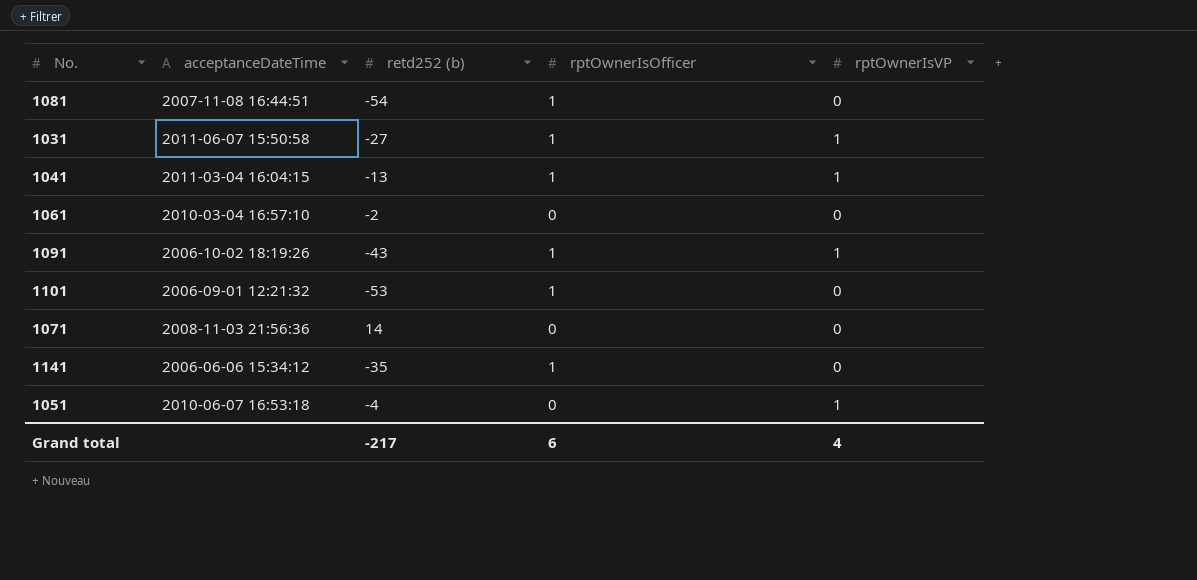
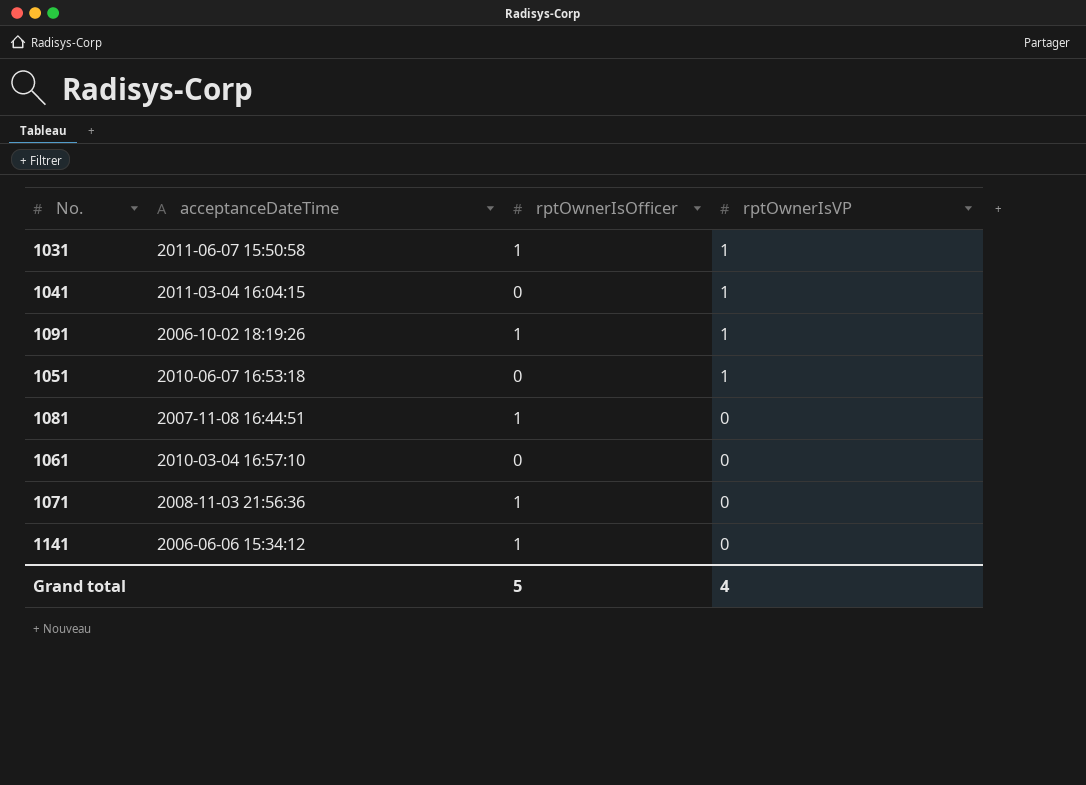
row order: none -> rptOwnerIsVP descending
column retd252 (b) | position: 3 -> none
row 1101: 2006-09-01 12:21:32 | -53 | 1 | 0 -> none
1041 | rptOwnerIsOfficer: 1 -> 0
1071 | rptOwnerIsOfficer: 0 -> 1
Grand total | rptOwnerIsOfficer: 6 -> 5

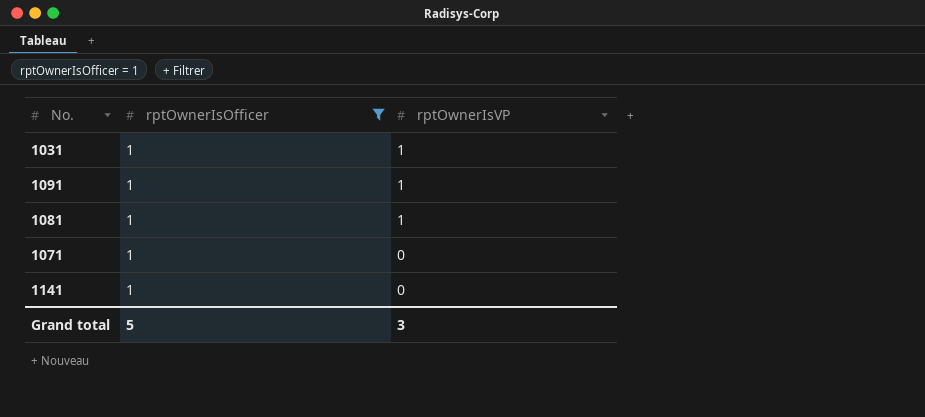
filter: none -> rptOwnerIsOfficer = 1
column acceptanceDateTime | position: 2 -> none
1081 | rptOwnerIsVP: 0 -> 1
Grand total | rptOwnerIsVP: 4 -> 3

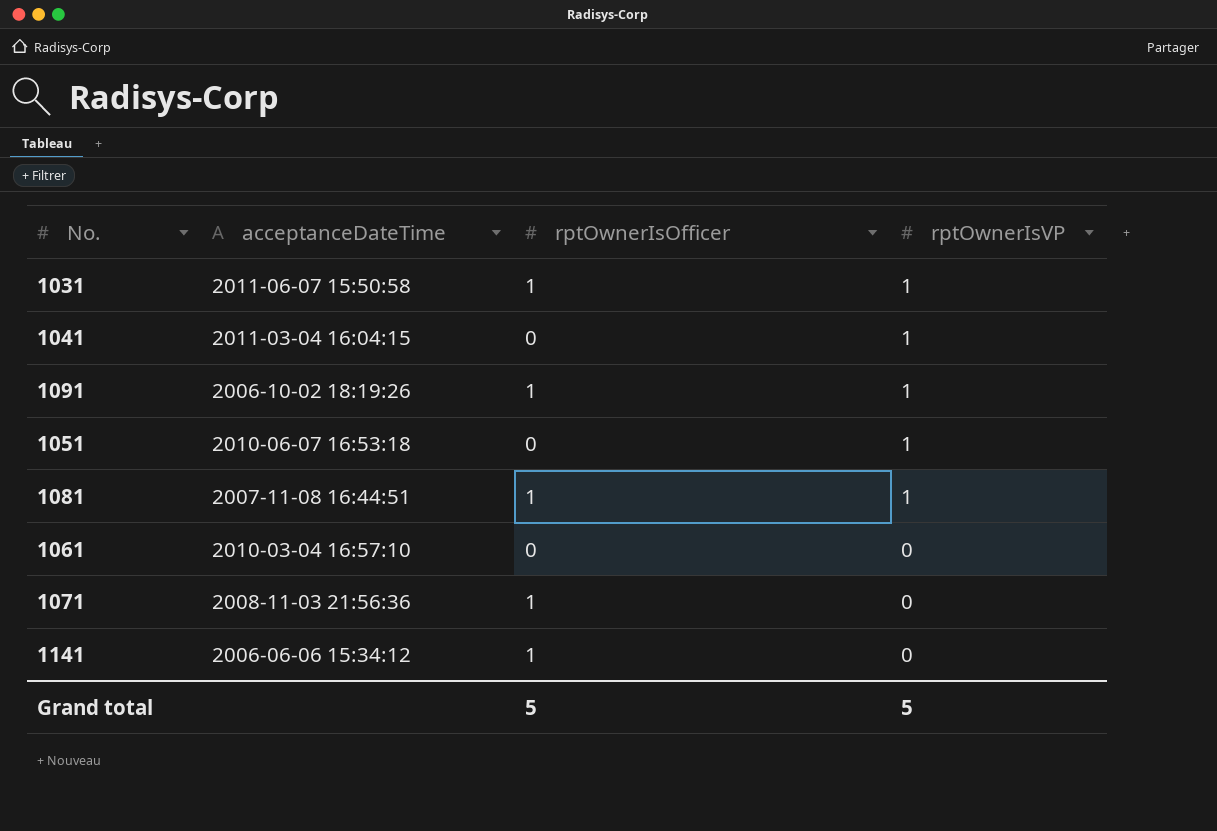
filter: rptOwnerIsOfficer = 1 -> none
column acceptanceDateTime | position: none -> 2
Grand total | rptOwnerIsVP: 3 -> 5

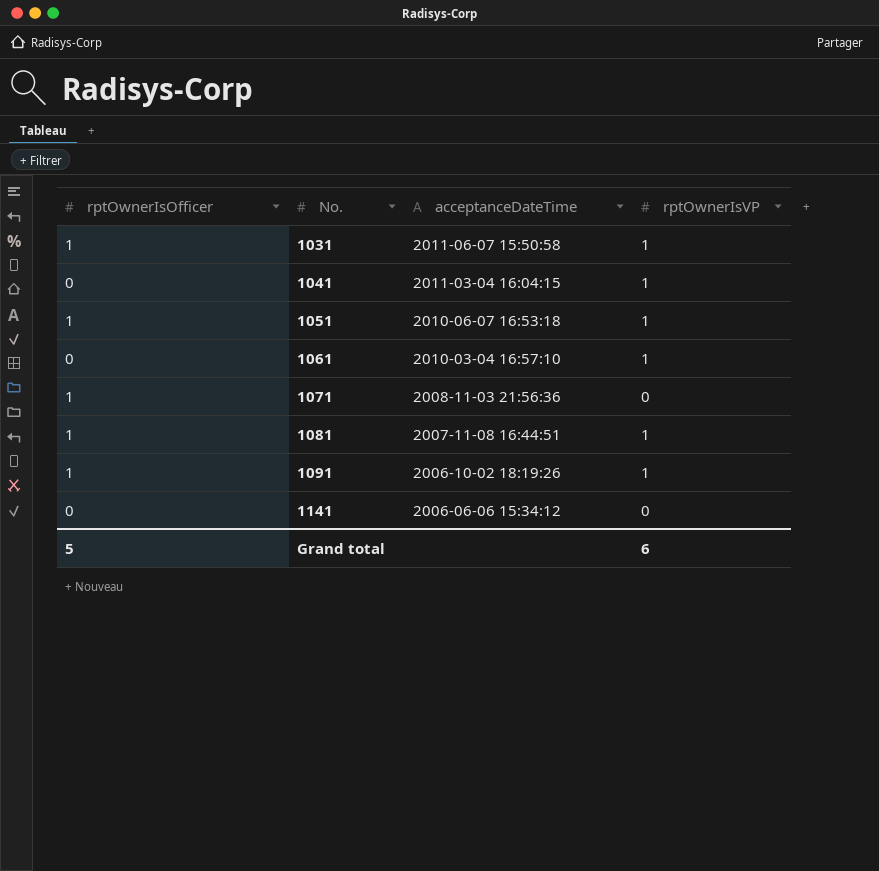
row order: rptOwnerIsVP descending -> No. ascending
column rptOwnerIsOfficer | position: 3 -> 1
1051 | rptOwnerIsOfficer: 0 -> 1
1061 | rptOwnerIsVP: 0 -> 1
1141 | rptOwnerIsOfficer: 1 -> 0
Grand total | rptOwnerIsVP: 5 -> 6

